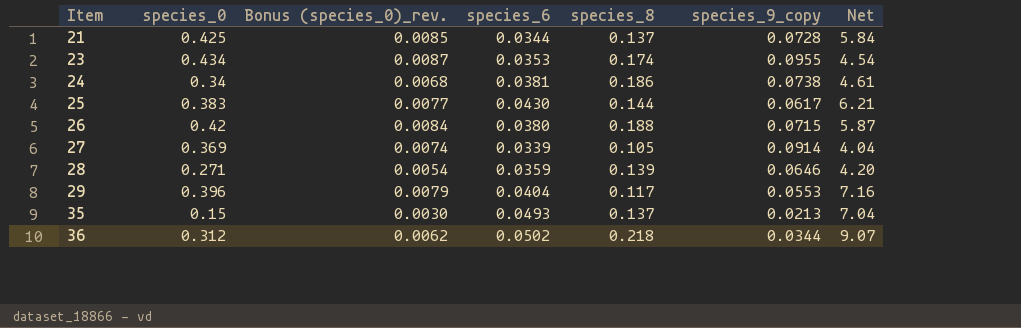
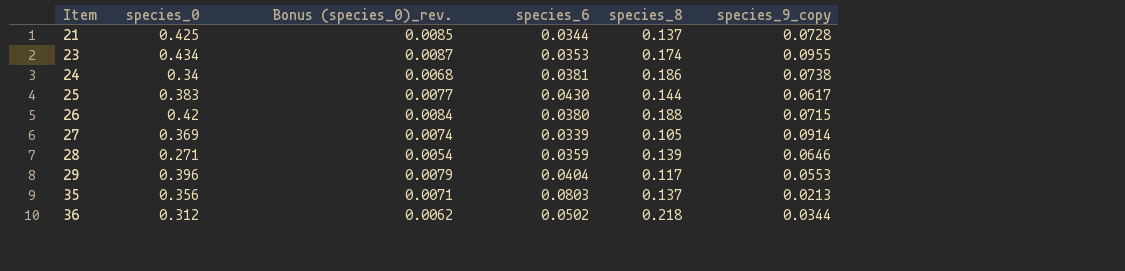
column Net | formula: [species_0] / [species_9_copy] -> none
35 | species_0: 0.15 -> 0.356
35 | Bonus (species_0)_rev.: 0.0030 -> 0.0071
35 | species_6: 0.0493 -> 0.0803

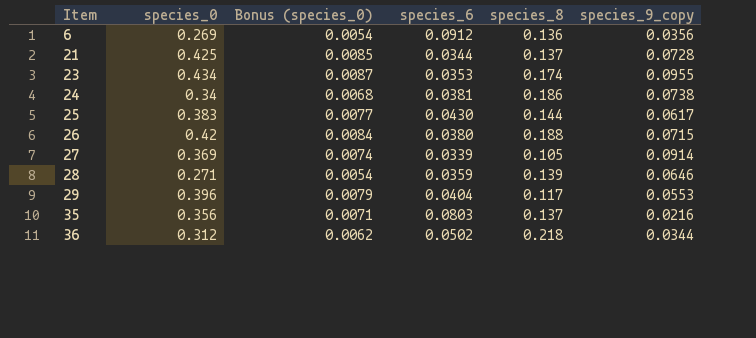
column name: Bonus (species_0)_rev. -> Bonus (species_0)
row 6: none -> 0.269 | 0.0054 | 0.0912 | 0.136 | 0.0356
35 | species_9_copy: 0.0213 -> 0.0216

